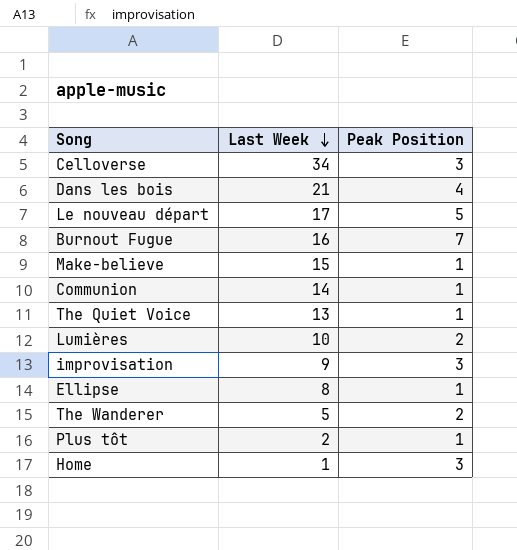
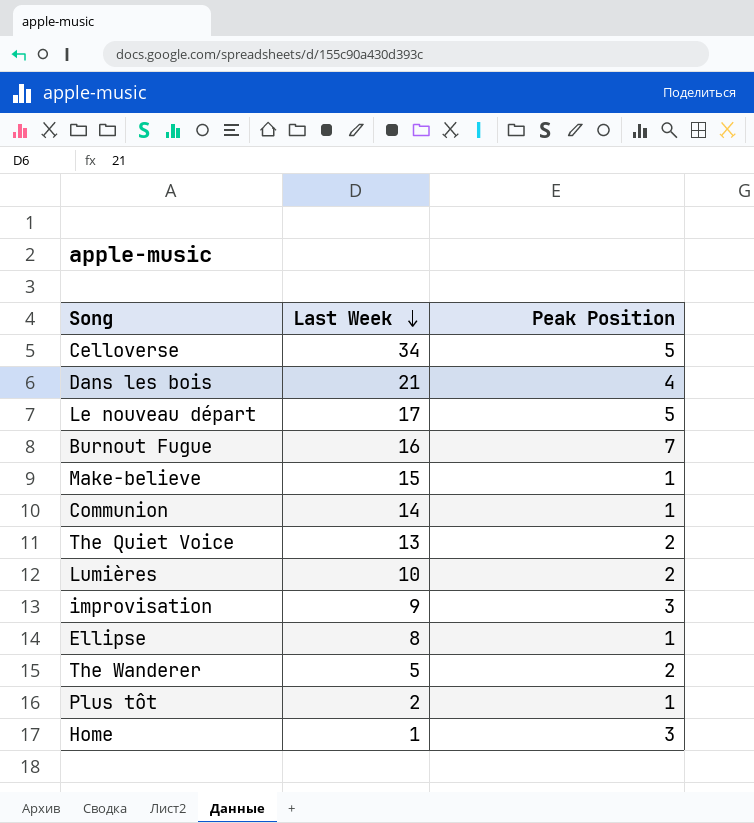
Celloverse | Peak Position: 3 -> 5
The Quiet Voice | Peak Position: 1 -> 2

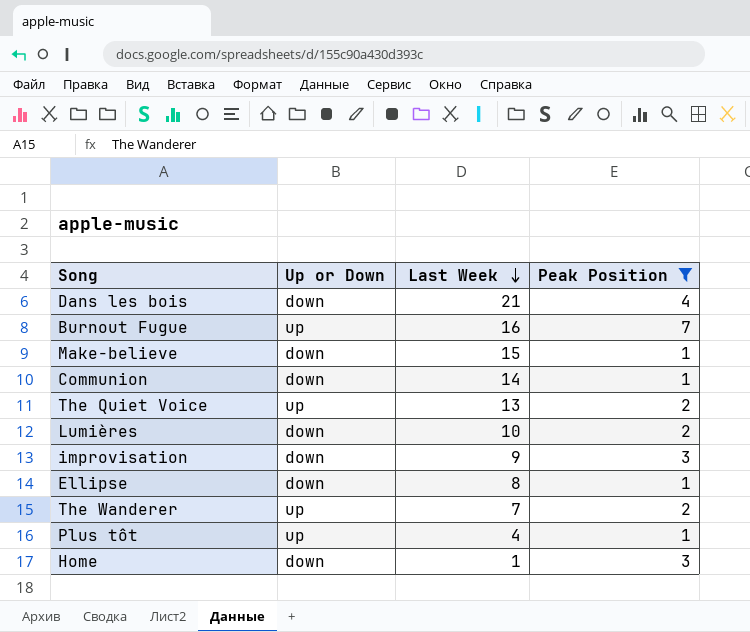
filter: none -> Peak Position != 5
column Up or Down | position: none -> 2
The Wanderer | Last Week: 5 -> 7
Plus tôt | Last Week: 2 -> 4

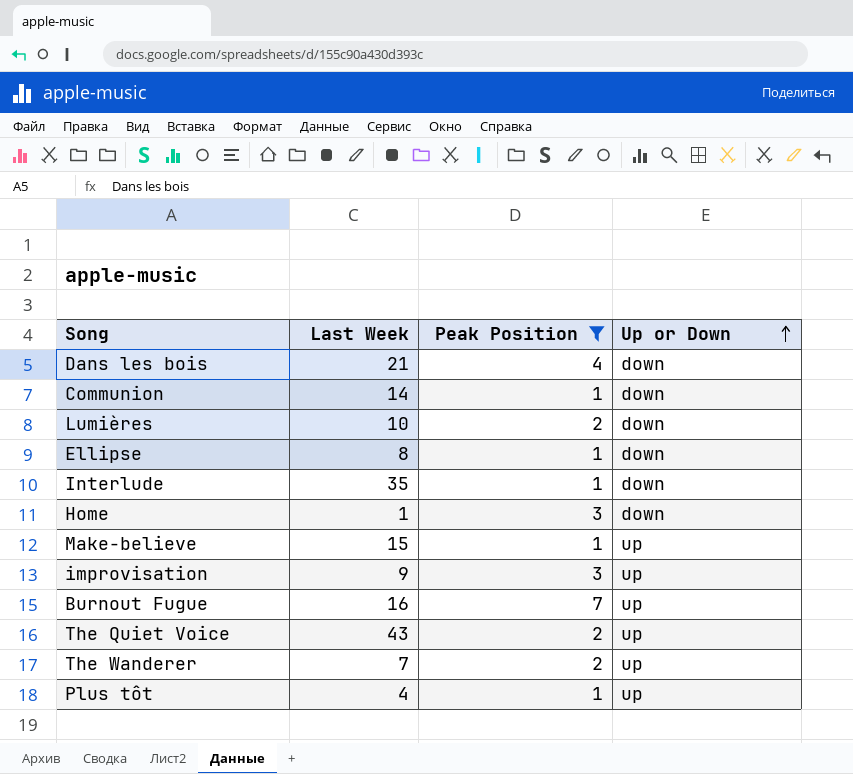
row order: Last Week descending -> Up or Down ascending
column Up or Down | position: 2 -> 4
row Interlude: none -> 35 | 1 | down
Make-believe | Up or Down: down -> up
improvisation | Up or Down: down -> up
The Quiet Voice | Last Week: 13 -> 43

